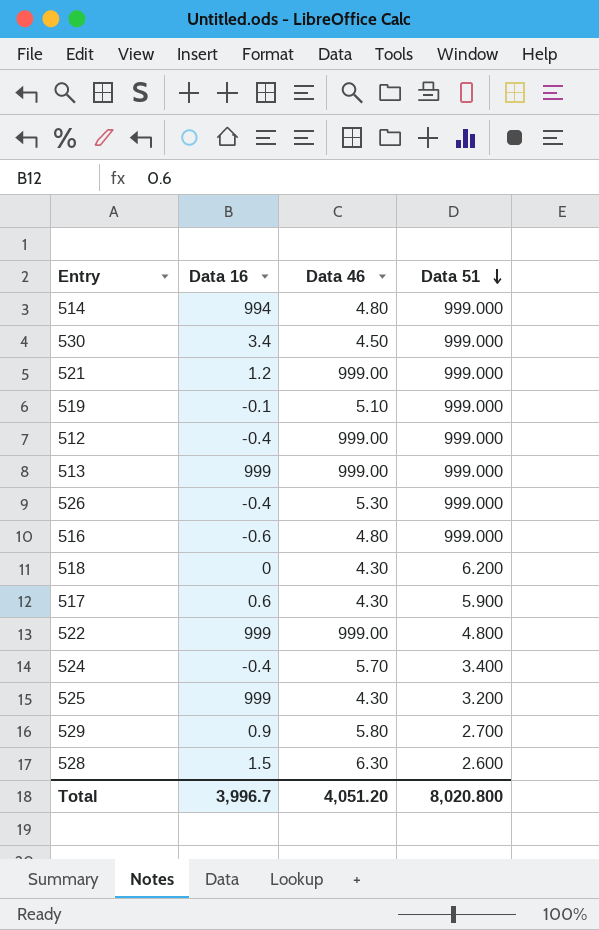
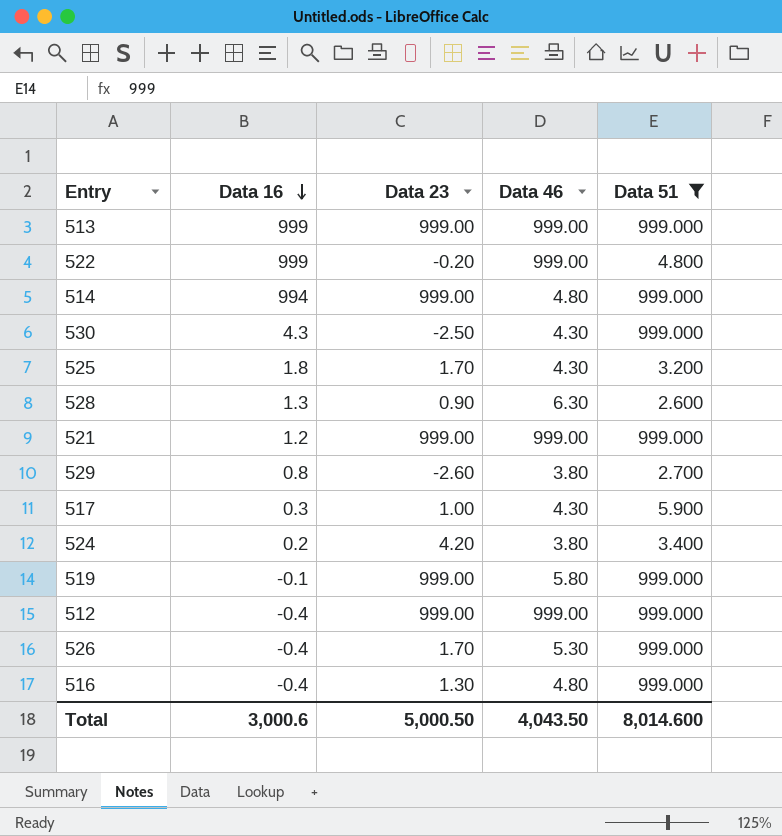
filter: none -> Data 51 != 6.200
row order: Data 51 descending -> Data 16 descending
column Data 23 | position: none -> 3
530 | Data 16: 3.4 -> 4.3
530 | Data 46: 4.50 -> 4.30
525 | Data 16: 999 -> 1.8
528 | Data 16: 1.5 -> 1.3
529 | Data 16: 0.9 -> 0.8
529 | Data 46: 5.80 -> 3.80
517 | Data 16: 0.6 -> 0.3
524 | Data 16: -0.4 -> 0.2
524 | Data 46: 5.70 -> 3.80
519 | Data 46: 5.10 -> 5.80
516 | Data 16: -0.6 -> -0.4
Total | Data 16: 3,996.7 -> 3,000.6
Total | Data 46: 4,051.20 -> 4,043.50
Total | Data 51: 8,020.800 -> 8,014.600

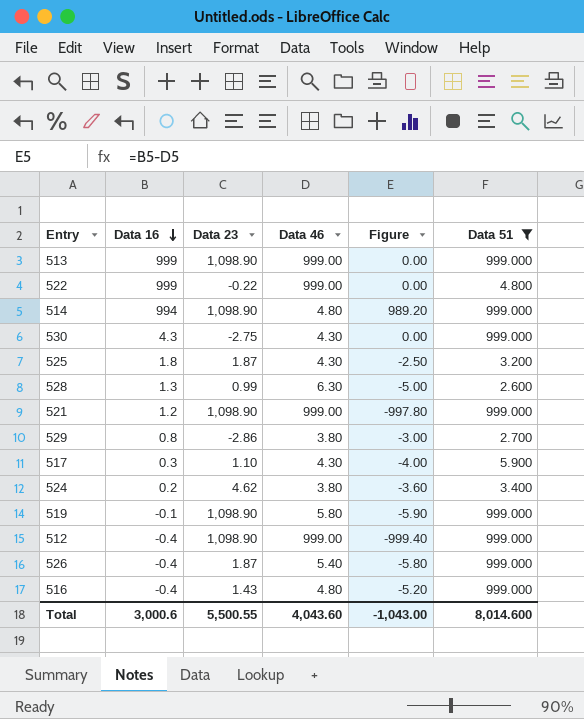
column Figure | formula: none -> [Data 16] - [Data 46]
513 | Data 23: 999.00 -> 1,098.90
522 | Data 23: -0.20 -> -0.22
514 | Data 23: 999.00 -> 1,098.90
530 | Data 23: -2.50 -> -2.75
525 | Data 23: 1.70 -> 1.87
528 | Data 23: 0.90 -> 0.99
521 | Data 23: 999.00 -> 1,098.90
529 | Data 23: -2.60 -> -2.86
517 | Data 23: 1.00 -> 1.10
524 | Data 23: 4.20 -> 4.62
519 | Data 23: 999.00 -> 1,098.90
512 | Data 23: 999.00 -> 1,098.90
526 | Data 23: 1.70 -> 1.87
526 | Data 46: 5.30 -> 5.40
516 | Data 23: 1.30 -> 1.43
Total | Data 23: 5,000.50 -> 5,500.55
Total | Data 46: 4,043.50 -> 4,043.60

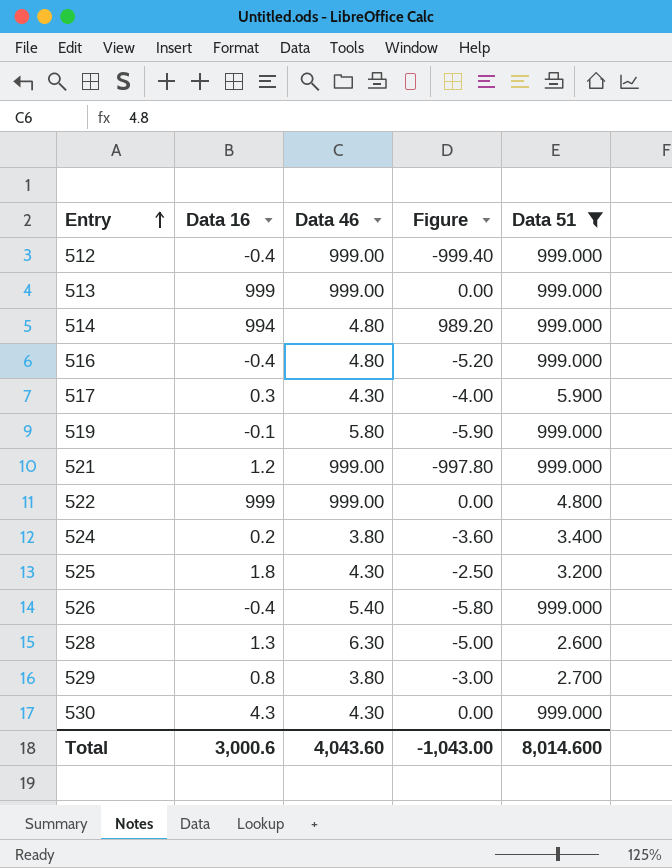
row order: Data 16 descending -> Entry ascending
column Data 23 | position: 3 -> none

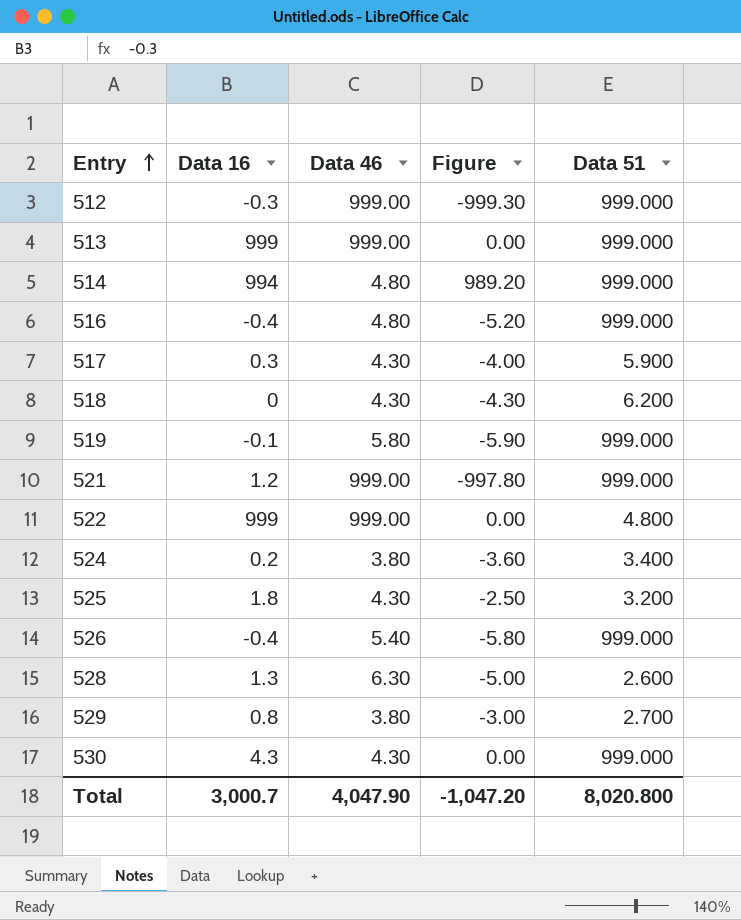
filter: Data 51 != 6.200 -> none
512 | Data 16: -0.4 -> -0.3
512 | Figure: -999.40 -> -999.30
Total | Data 16: 3,000.6 -> 3,000.7
Total | Data 46: 4,043.60 -> 4,047.90
Total | Figure: -1,043.00 -> -1,047.20
Total | Data 51: 8,014.600 -> 8,020.800

